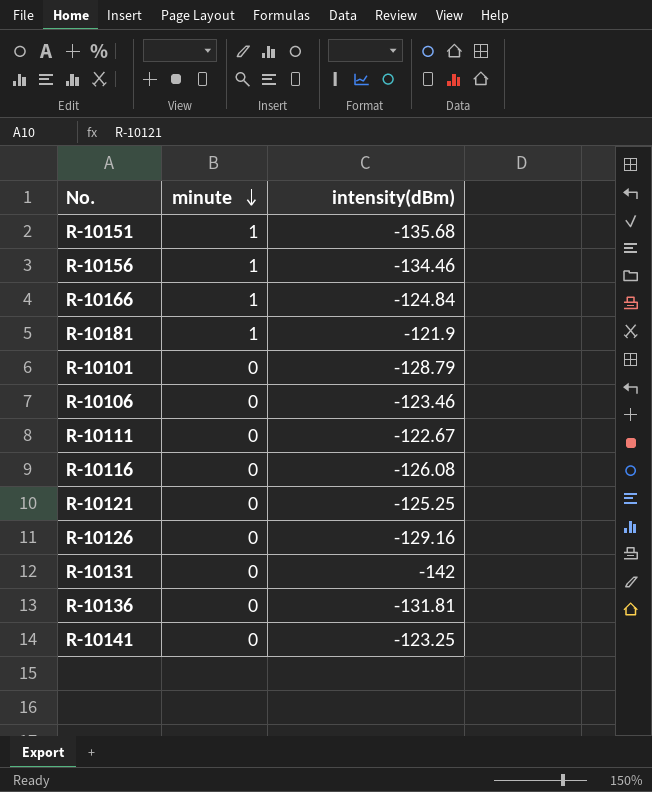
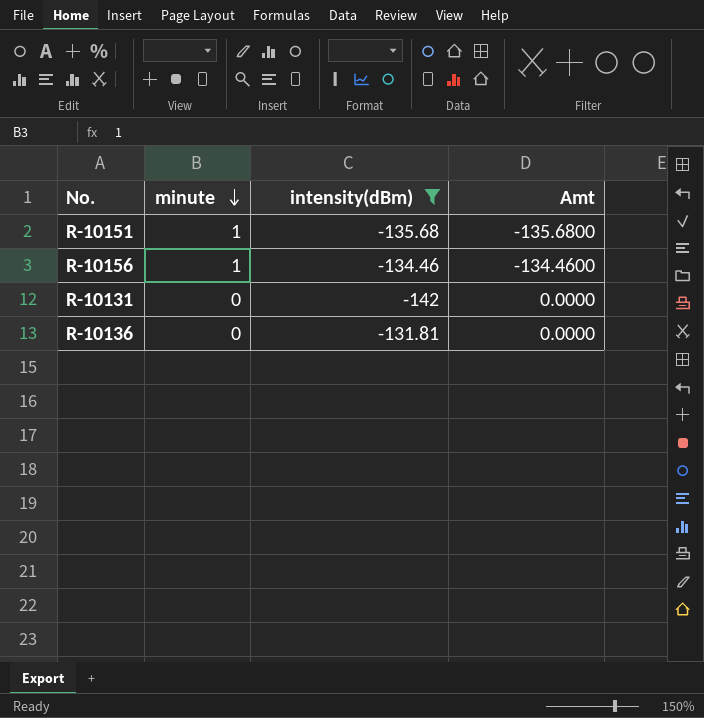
filter: none -> intensity(dBm) <= -131.81
column Amt | formula: none -> [minute] * [intensity(dBm)]

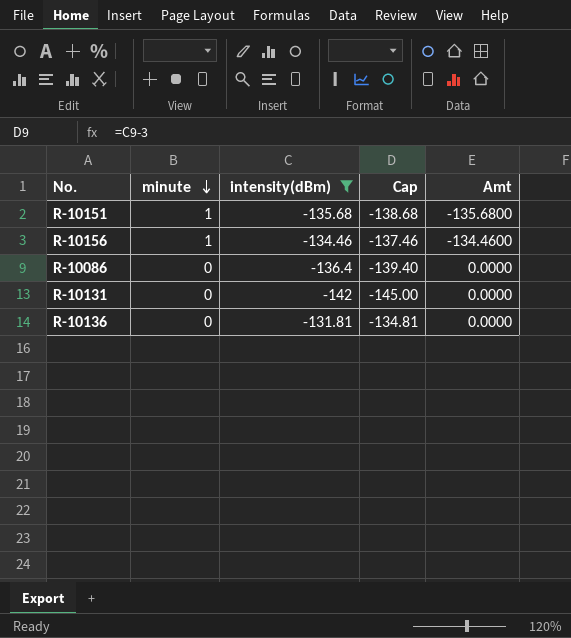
column Cap | formula: none -> [intensity(dBm)] - 3
row R-10086: none -> 0 | -136.4 | -139.40 | 0.0000

